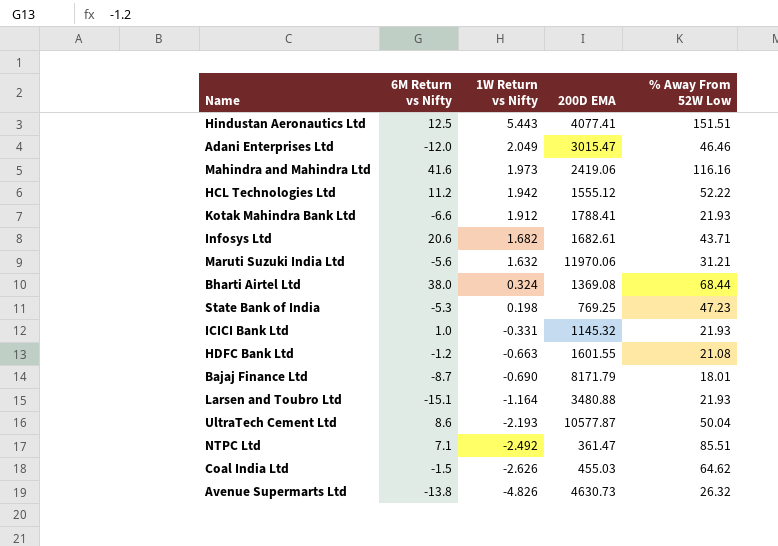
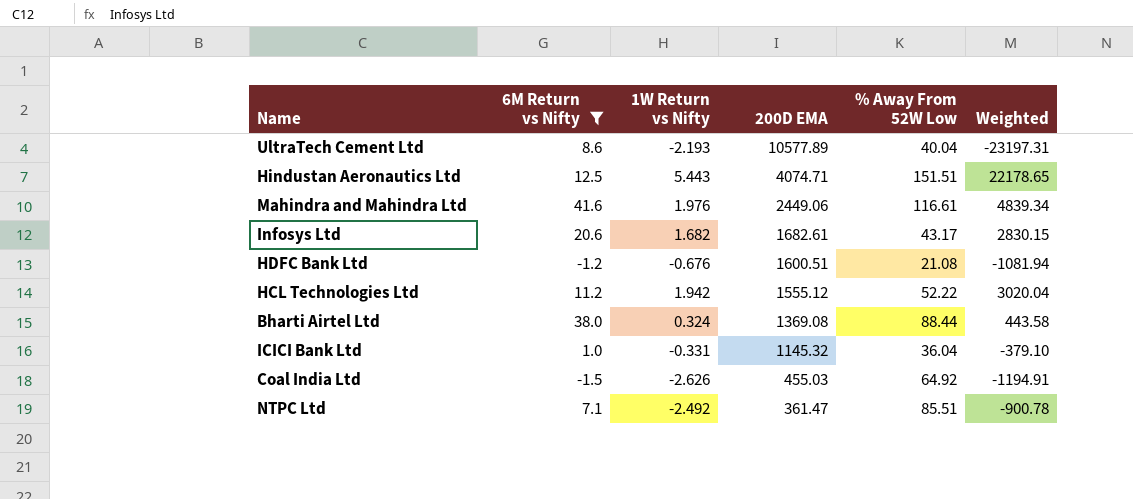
filter: none -> 6M Return vs Nifty >= -1.5
row order: 1W Return vs Nifty descending -> 200D EMA descending
column Weighted | formula: none -> [1W Return vs Nifty] * [200D EMA]
UltraTech Cement Ltd | 200D EMA: 10577.87 -> 10577.89
UltraTech Cement Ltd | % Away From 52W Low: 50.04 -> 40.04
Hindustan Aeronautics Ltd | 200D EMA: 4077.41 -> 4074.71
Mahindra and Mahindra Ltd | 1W Return vs Nifty: 1.973 -> 1.976
Mahindra and Mahindra Ltd | 200D EMA: 2419.06 -> 2449.06
Mahindra and Mahindra Ltd | % Away From 52W Low: 116.16 -> 116.61
Infosys Ltd | % Away From 52W Low: 43.71 -> 43.17
HDFC Bank Ltd | 1W Return vs Nifty: -0.663 -> -0.676
HDFC Bank Ltd | 200D EMA: 1601.55 -> 1600.51
Bharti Airtel Ltd | % Away From 52W Low: 68.44 -> 88.44
ICICI Bank Ltd | % Away From 52W Low: 21.93 -> 36.04
Coal India Ltd | % Away From 52W Low: 64.62 -> 64.92

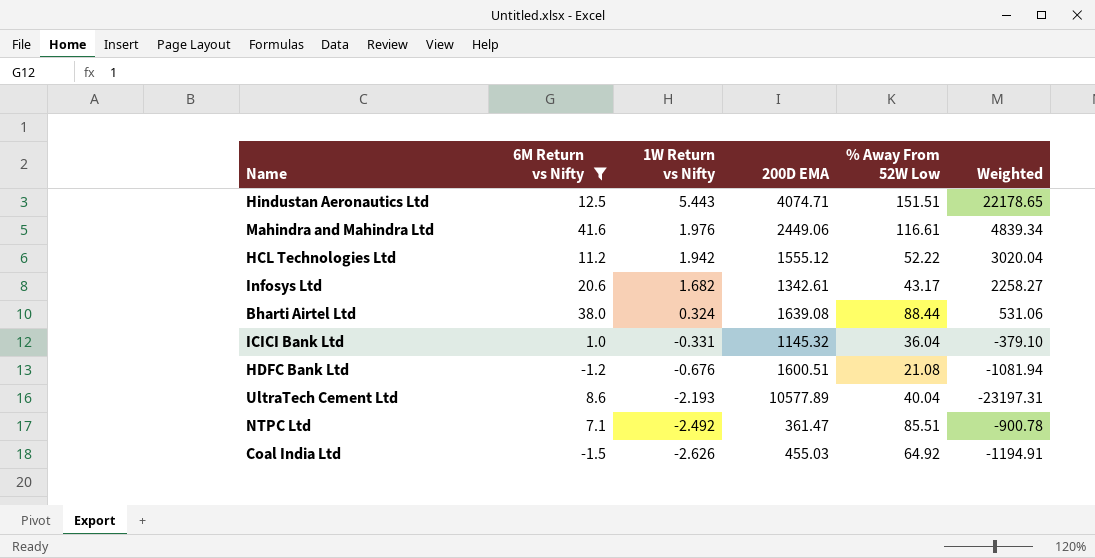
row order: 200D EMA descending -> 1W Return vs Nifty descending
Infosys Ltd | 200D EMA: 1682.61 -> 1342.61
Infosys Ltd | Weighted: 2830.15 -> 2258.27
Bharti Airtel Ltd | 200D EMA: 1369.08 -> 1639.08
Bharti Airtel Ltd | Weighted: 443.58 -> 531.06

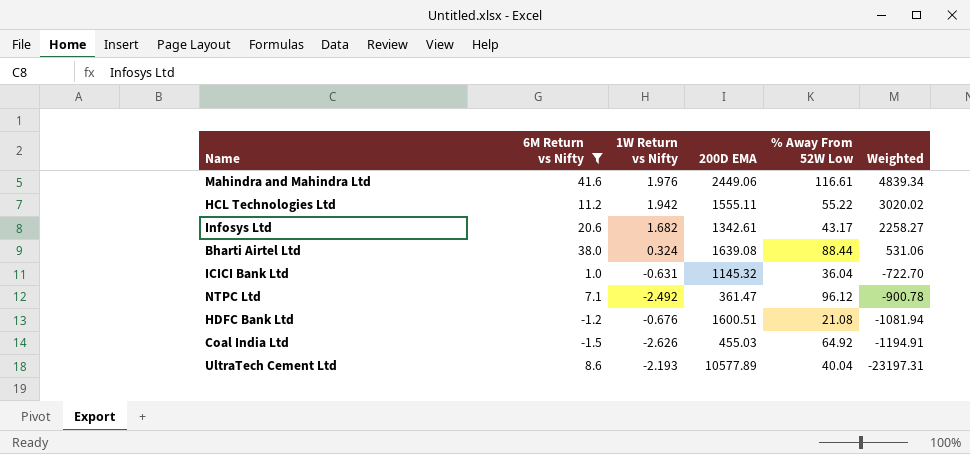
row order: 1W Return vs Nifty descending -> Weighted descending
row Hindustan Aeronautics Ltd: 12.5 | 5.443 | 4074.71 | 151.51 | 22178.65 -> none
HCL Technologies Ltd | 200D EMA: 1555.12 -> 1555.11
HCL Technologies Ltd | % Away From 52W Low: 52.22 -> 55.22
HCL Technologies Ltd | Weighted: 3020.04 -> 3020.02
ICICI Bank Ltd | 1W Return vs Nifty: -0.331 -> -0.631
ICICI Bank Ltd | Weighted: -379.10 -> -722.70
NTPC Ltd | % Away From 52W Low: 85.51 -> 96.12

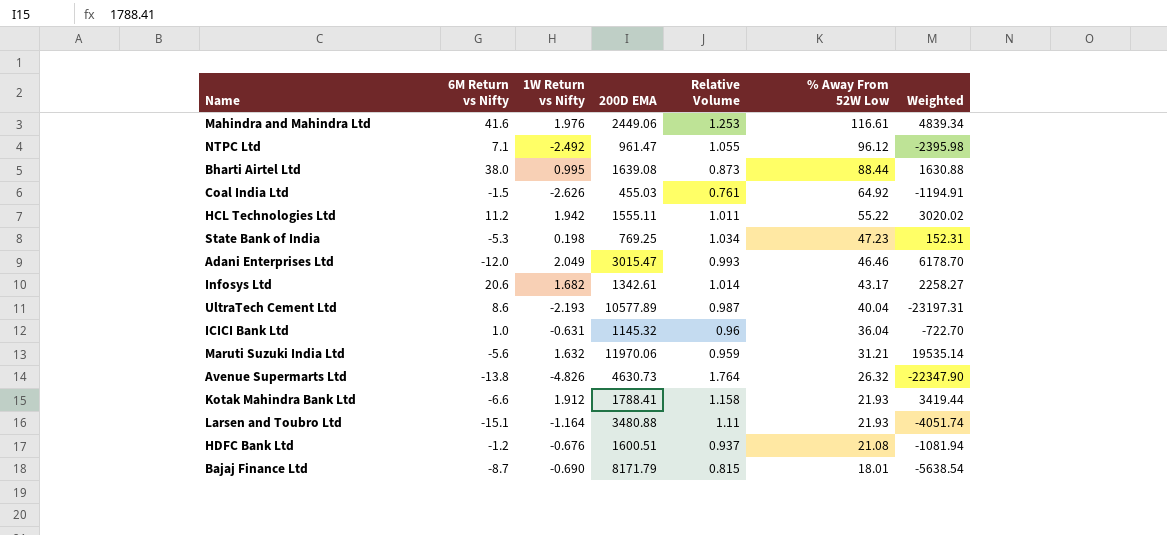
filter: 6M Return vs Nifty >= -1.5 -> none
row order: Weighted descending -> % Away From 52W Low descending
column Relative Volume | position: none -> 5
NTPC Ltd | 200D EMA: 361.47 -> 961.47
NTPC Ltd | Weighted: -900.78 -> -2395.98
Bharti Airtel Ltd | 1W Return vs Nifty: 0.324 -> 0.995
Bharti Airtel Ltd | Weighted: 531.06 -> 1630.88

